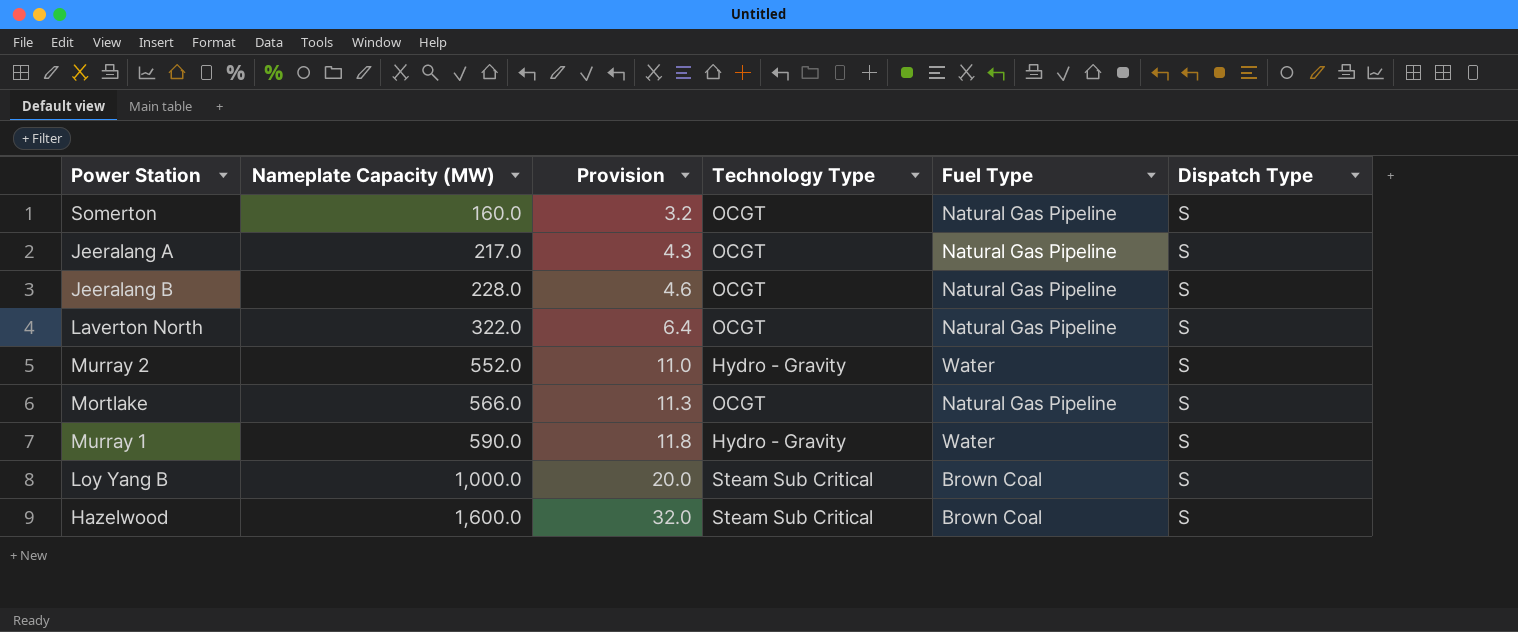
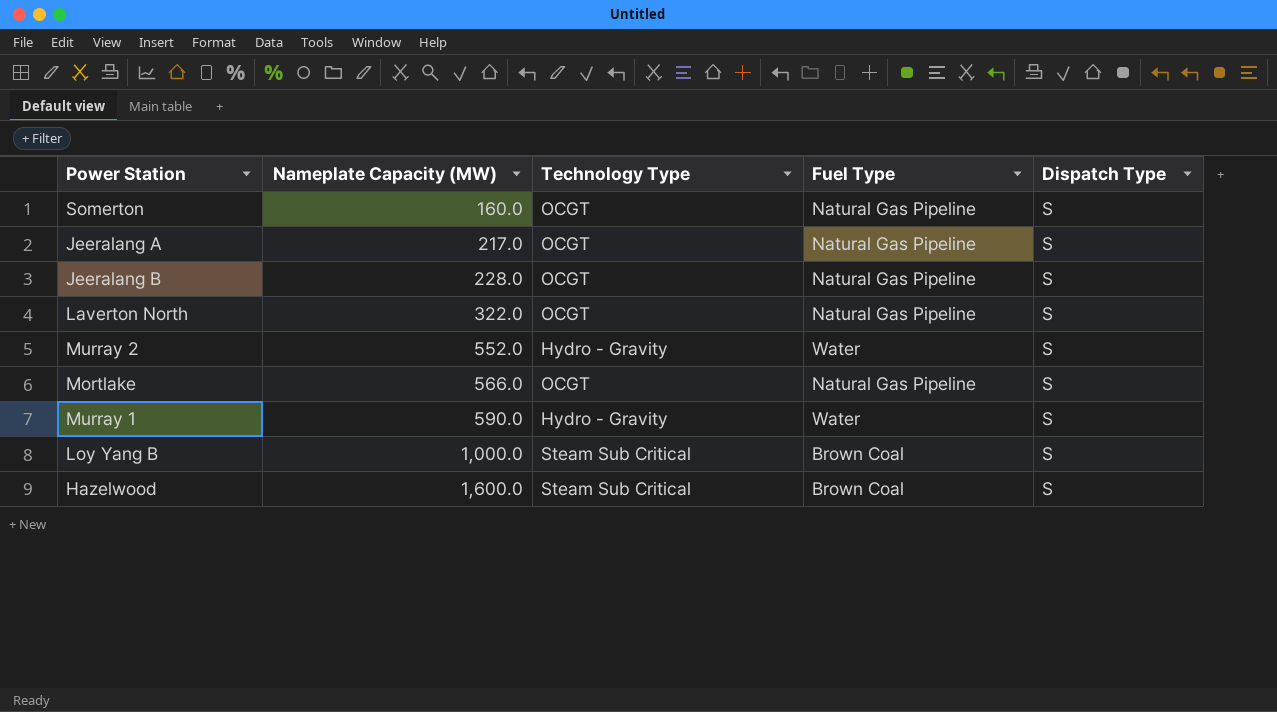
column Provision | formula: [Nameplate Capacity (MW)] * 0.02 -> none

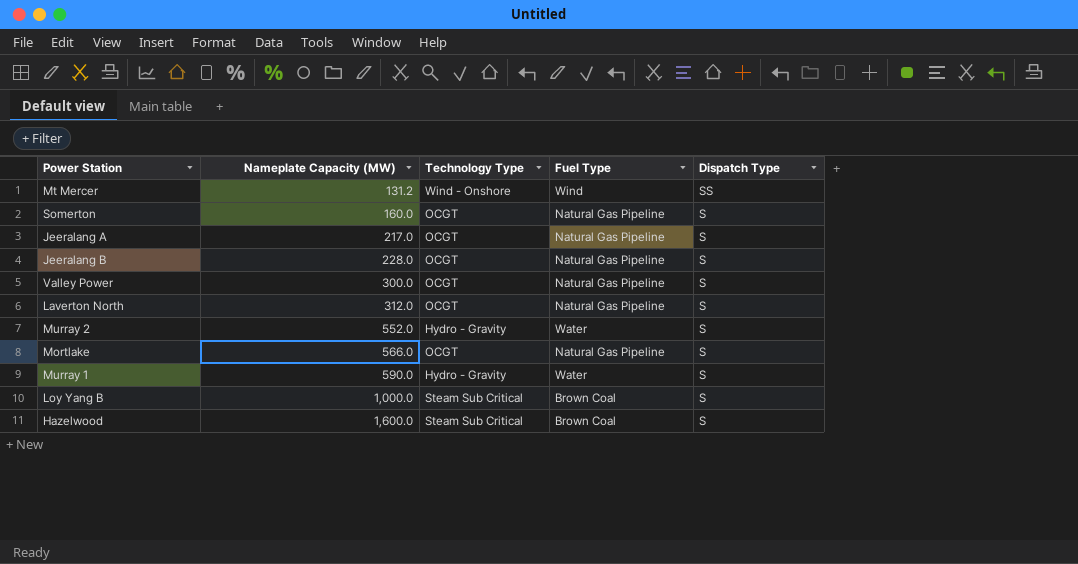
row Mt Mercer: none -> 131.2 | Wind - Onshore | Wind | SS
row Valley Power: none -> 300.0 | OCGT | Natural Gas Pipeline | S
Laverton North | Nameplate Capacity (MW): 322.0 -> 312.0

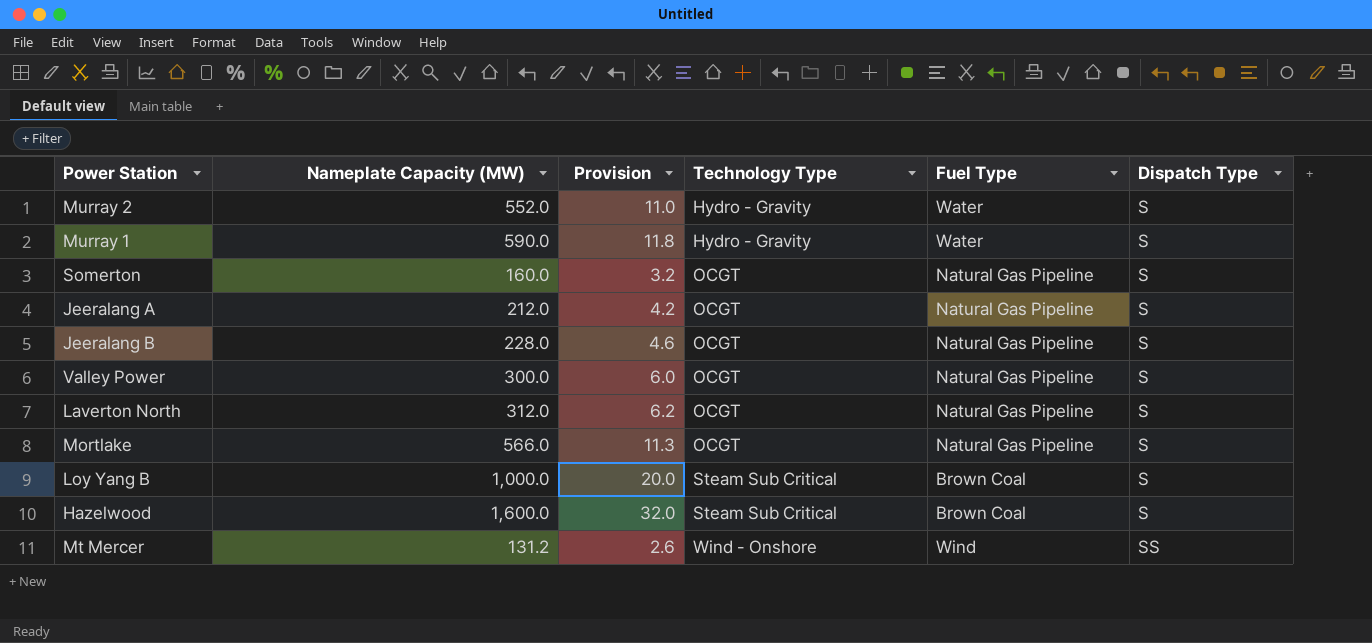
row order: Nameplate Capacity (MW) ascending -> Technology Type ascending
column Provision | formula: none -> [Nameplate Capacity (MW)] * 0.02
Jeeralang A | Nameplate Capacity (MW): 217.0 -> 212.0

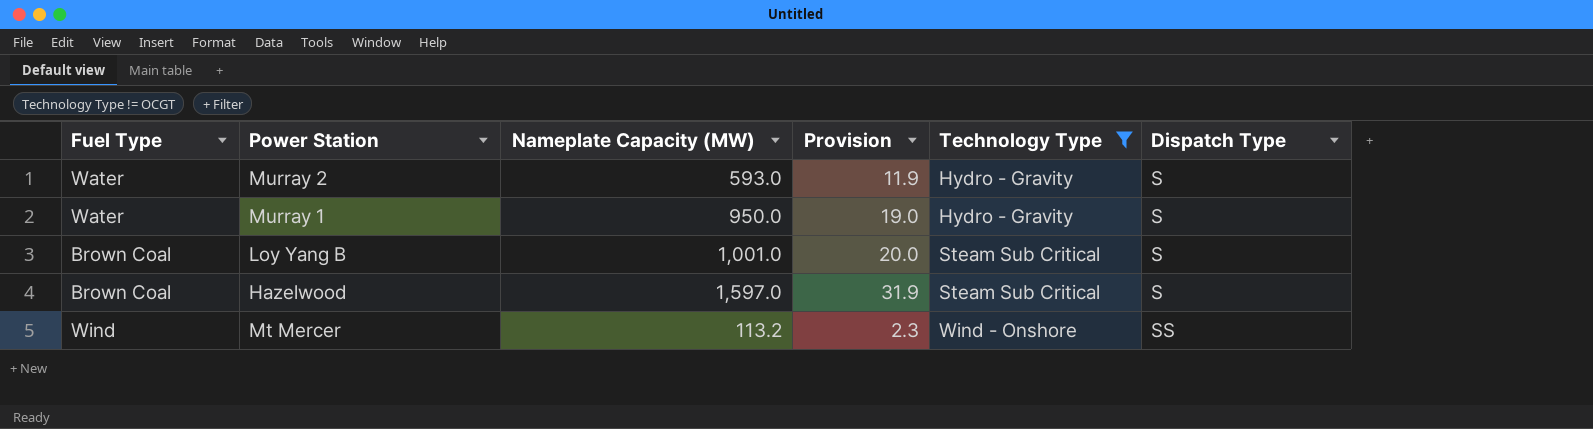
filter: none -> Technology Type != OCGT
column Fuel Type | position: 5 -> 1
Murray 2 | Nameplate Capacity (MW): 552.0 -> 593.0
Murray 2 | Provision: 11.0 -> 11.9
Murray 1 | Nameplate Capacity (MW): 590.0 -> 950.0
Murray 1 | Provision: 11.8 -> 19.0
Loy Yang B | Nameplate Capacity (MW): 1,000.0 -> 1,001.0
Hazelwood | Nameplate Capacity (MW): 1,600.0 -> 1,597.0
Hazelwood | Provision: 32.0 -> 31.9
Mt Mercer | Nameplate Capacity (MW): 131.2 -> 113.2
Mt Mercer | Provision: 2.6 -> 2.3

